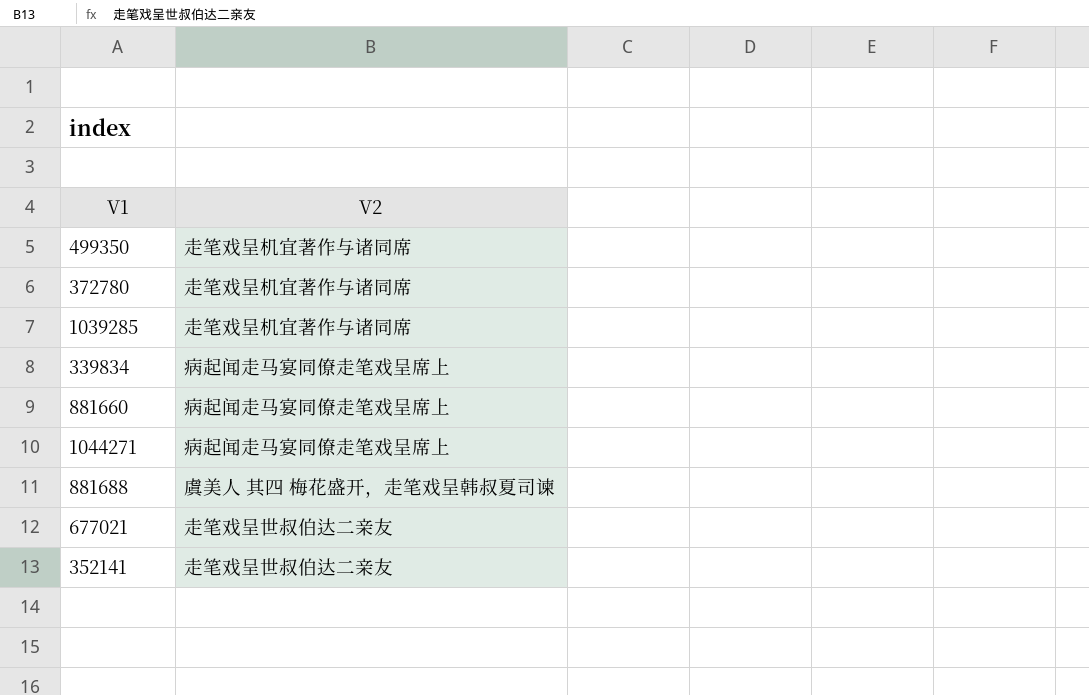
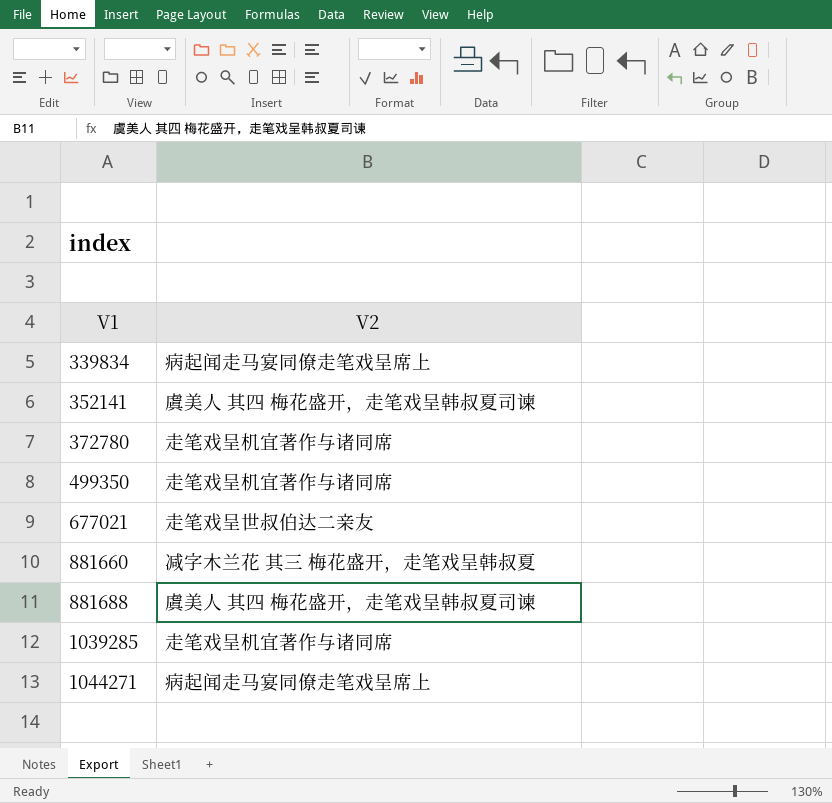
row order: none -> V1 ascending
352141 | V2: 走笔戏呈世叔伯达二亲友 -> 虞美人 其四 梅花盛开，走笔戏呈韩叔夏司谏
881660 | V2: 病起闻走马宴同僚走笔戏呈席上 -> 减字木兰花 其三 梅花盛开，走笔戏呈韩叔夏

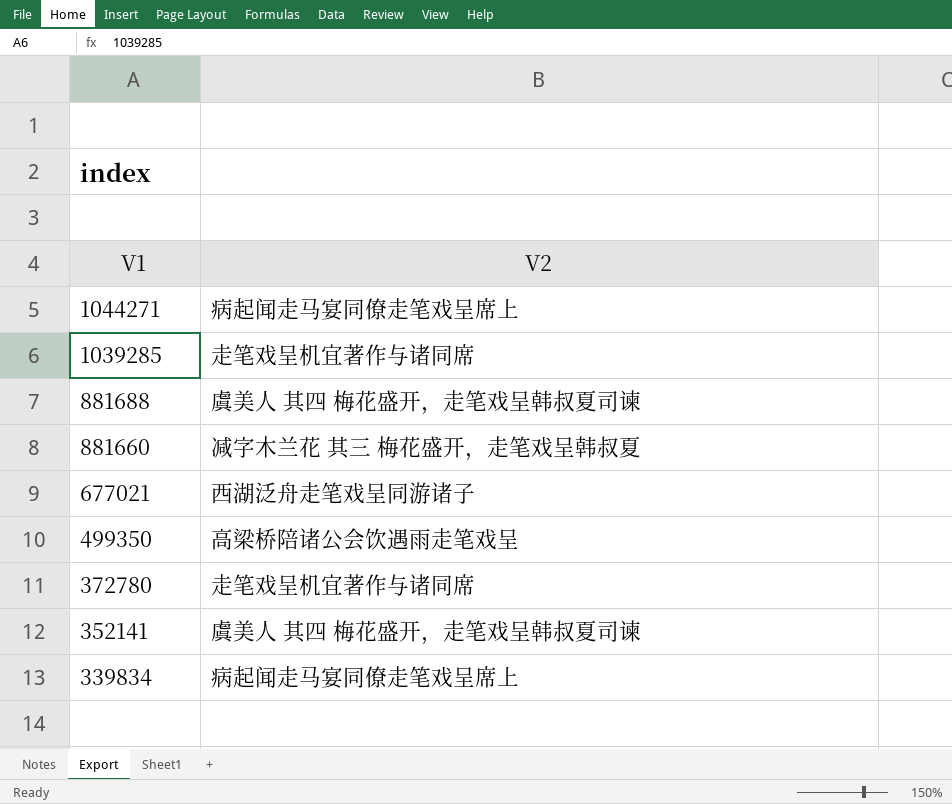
row order: V1 ascending -> V1 descending
677021 | V2: 走笔戏呈世叔伯达二亲友 -> 西湖泛舟走笔戏呈同游诸子
499350 | V2: 走笔戏呈机宜著作与诸同席 -> 高梁桥陪诸公会饮遇雨走笔戏呈

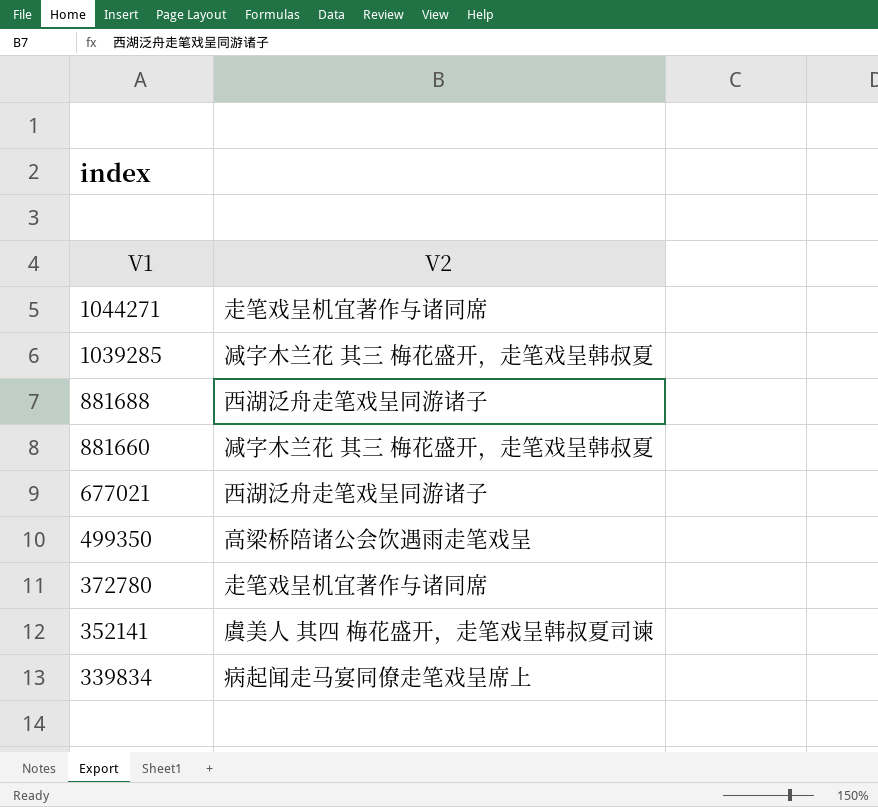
1044271 | V2: 病起闻走马宴同僚走笔戏呈席上 -> 走笔戏呈机宜著作与诸同席
1039285 | V2: 走笔戏呈机宜著作与诸同席 -> 减字木兰花 其三 梅花盛开，走笔戏呈韩叔夏
881688 | V2: 虞美人 其四 梅花盛开，走笔戏呈韩叔夏司谏 -> 西湖泛舟走笔戏呈同游诸子

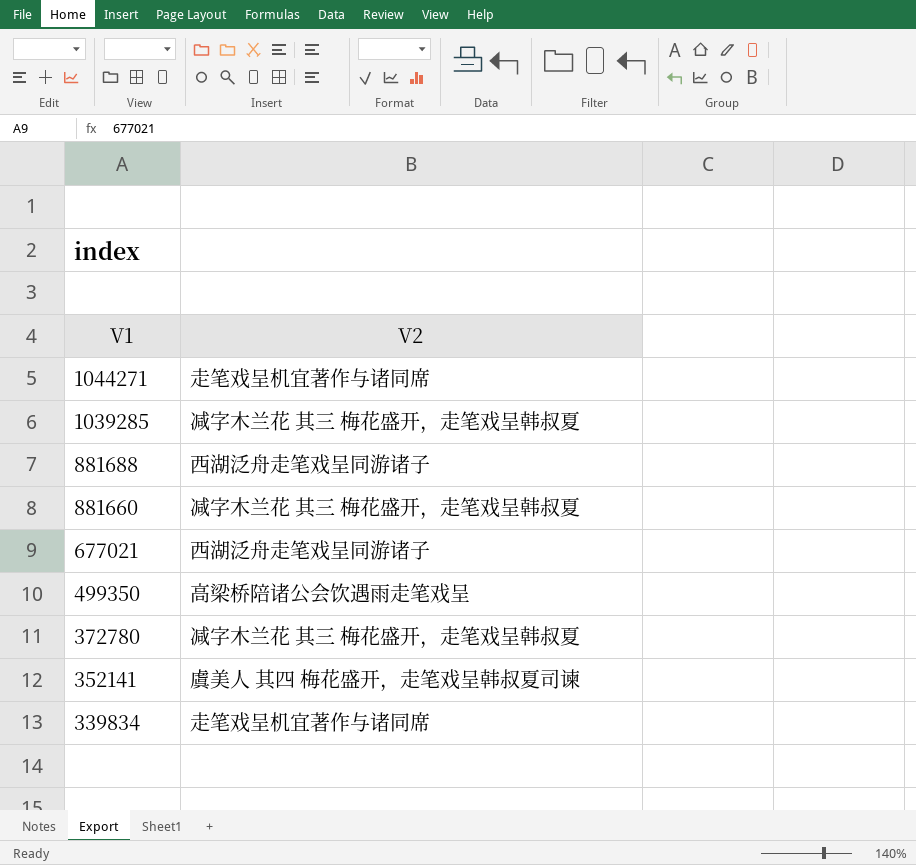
372780 | V2: 走笔戏呈机宜著作与诸同席 -> 减字木兰花 其三 梅花盛开，走笔戏呈韩叔夏
339834 | V2: 病起闻走马宴同僚走笔戏呈席上 -> 走笔戏呈机宜著作与诸同席

